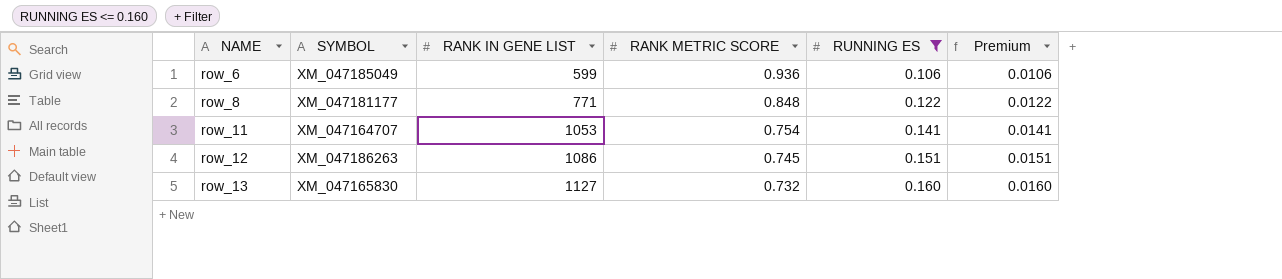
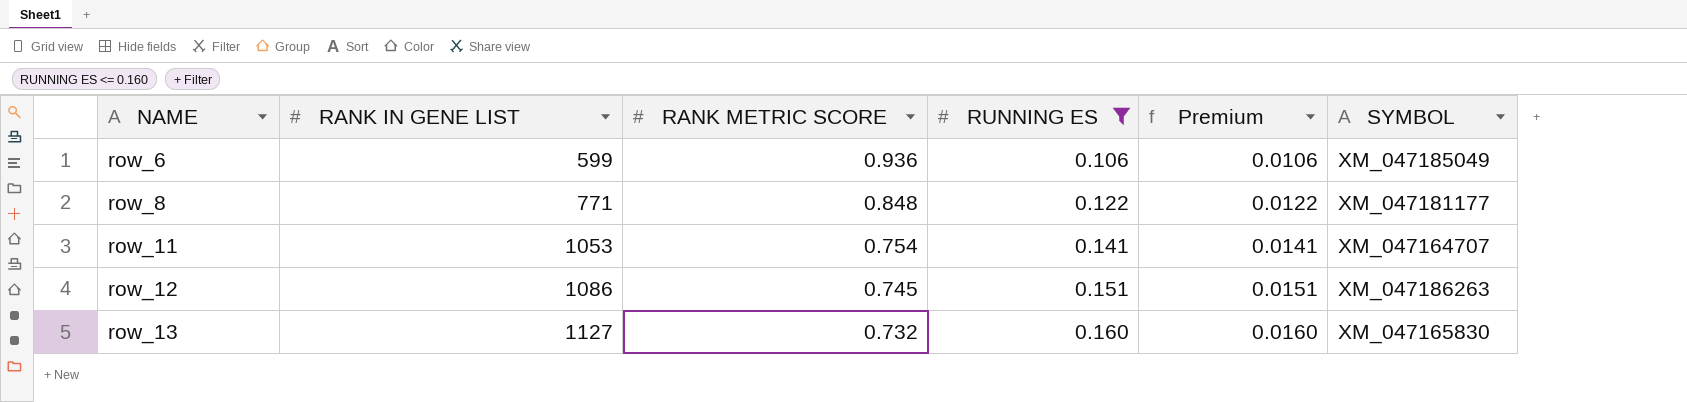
column SYMBOL | position: 2 -> 6

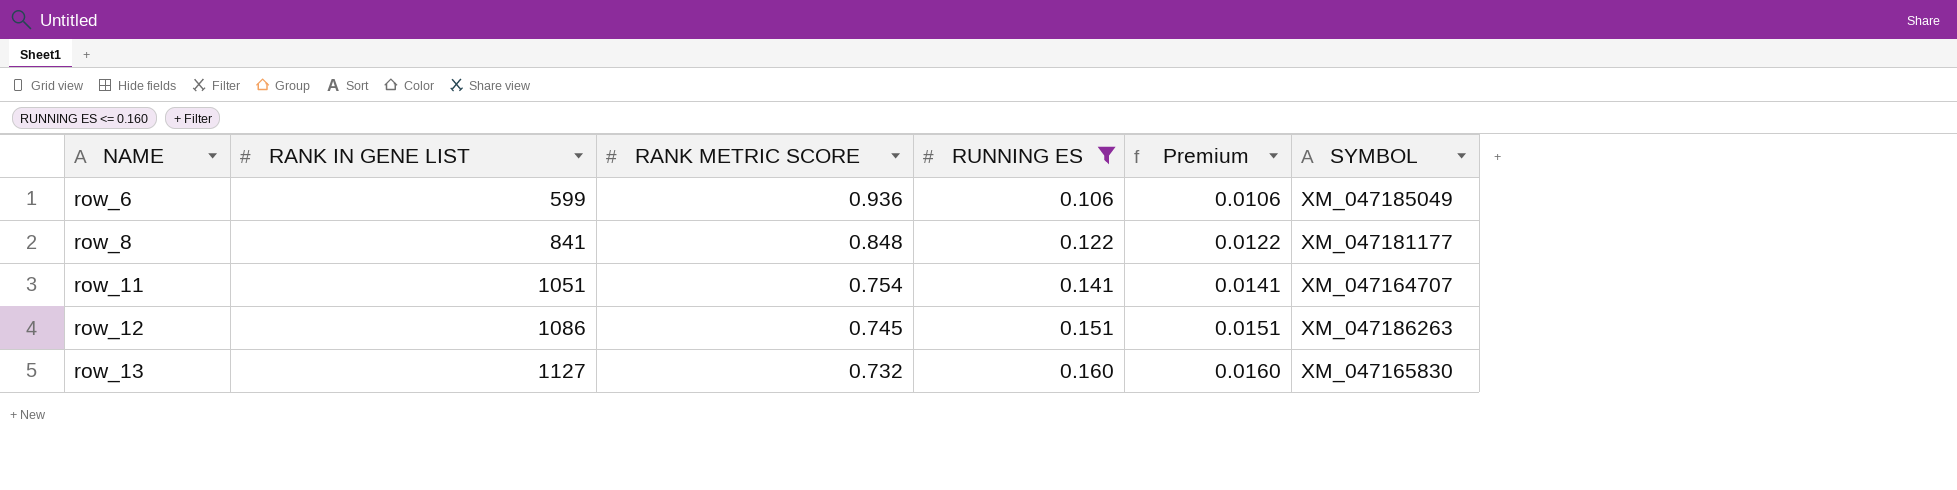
row_8 | RANK IN GENE LIST: 771 -> 841
row_11 | RANK IN GENE LIST: 1053 -> 1051

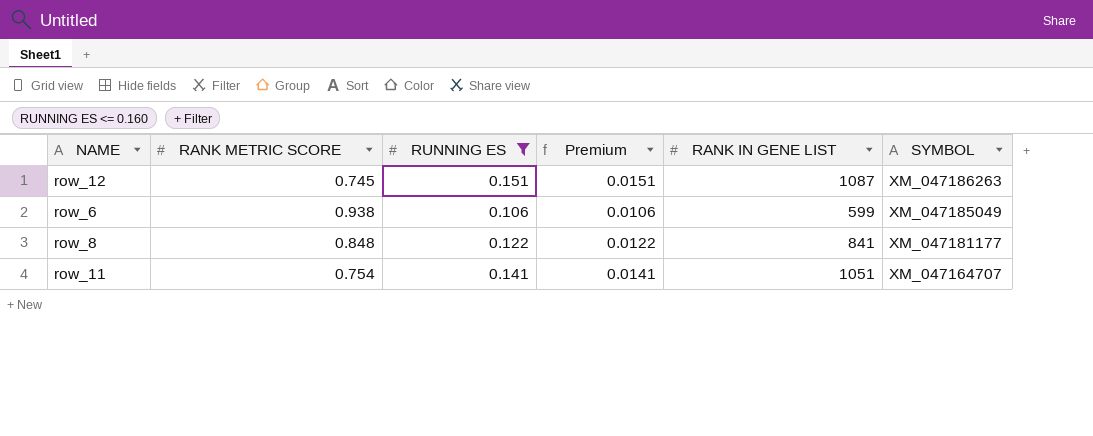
row order: NAME ascending -> SYMBOL descending
column RANK IN GENE LIST | position: 2 -> 5
row row_13: 1127 | 0.732 | 0.160 | 0.0160 | XM_047165830 -> none
row_12 | RANK IN GENE LIST: 1086 -> 1087
row_6 | RANK METRIC SCORE: 0.936 -> 0.938

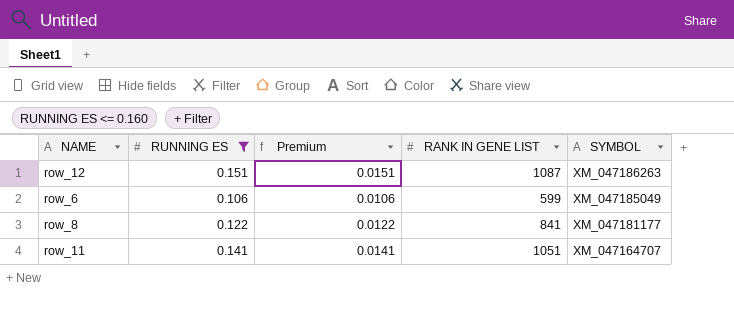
column RANK METRIC SCORE | position: 2 -> none

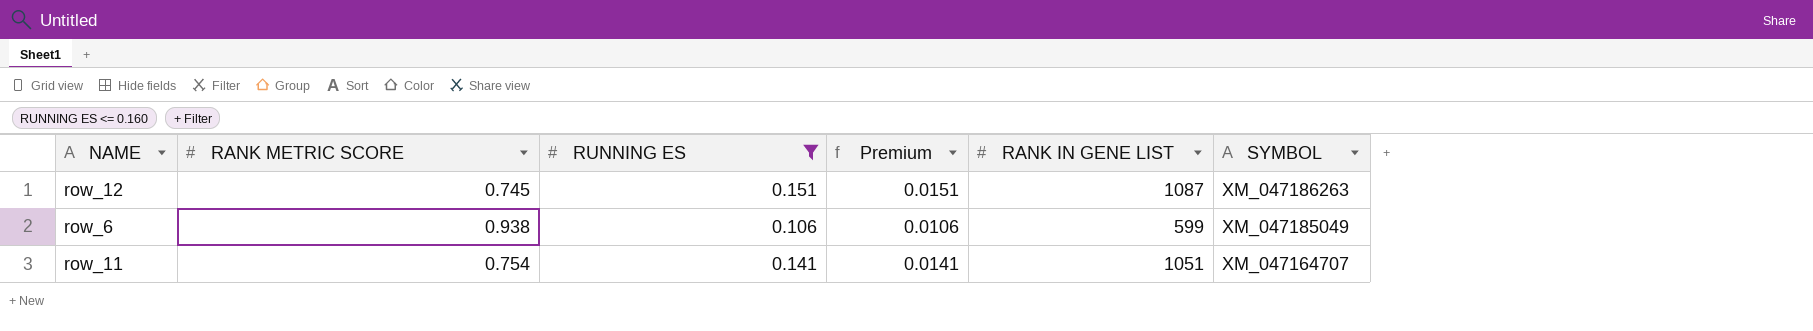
column RANK METRIC SCORE | position: none -> 2
row row_8: 0.122 | 0.0122 | 841 | XM_047181177 -> none

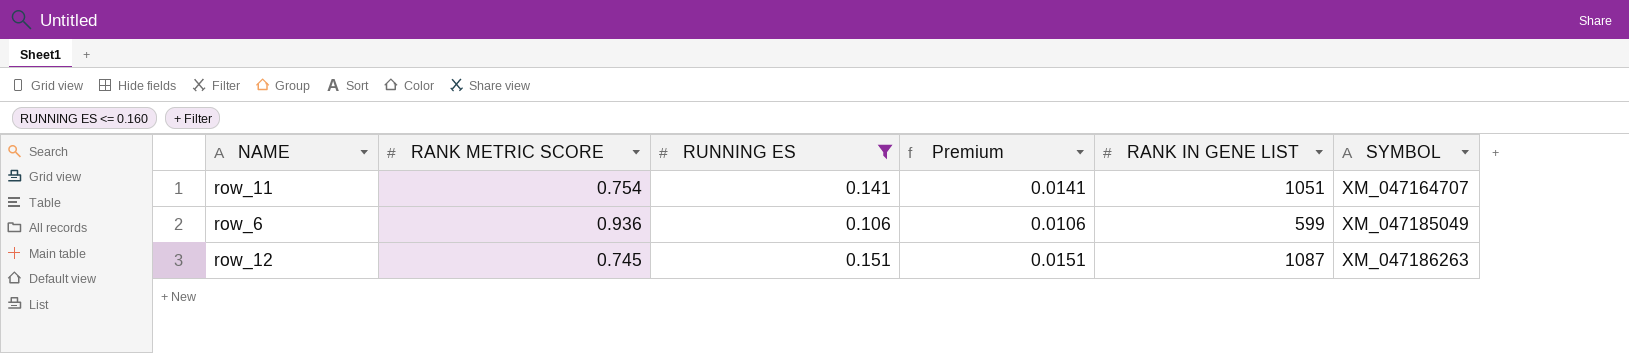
row order: SYMBOL descending -> SYMBOL ascending
row_6 | RANK METRIC SCORE: 0.938 -> 0.936

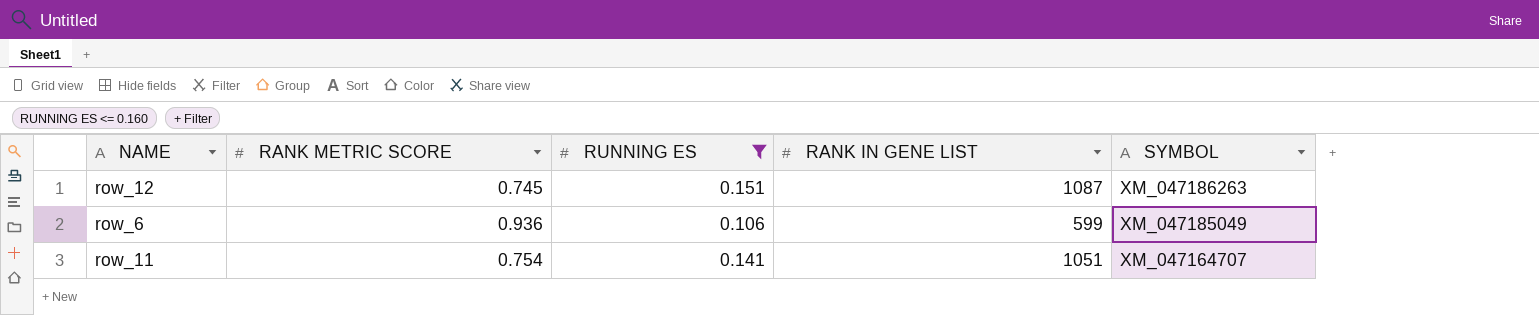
row order: SYMBOL ascending -> SYMBOL descending
column Premium | formula: [RUNNING ES] * 0.1 -> none

